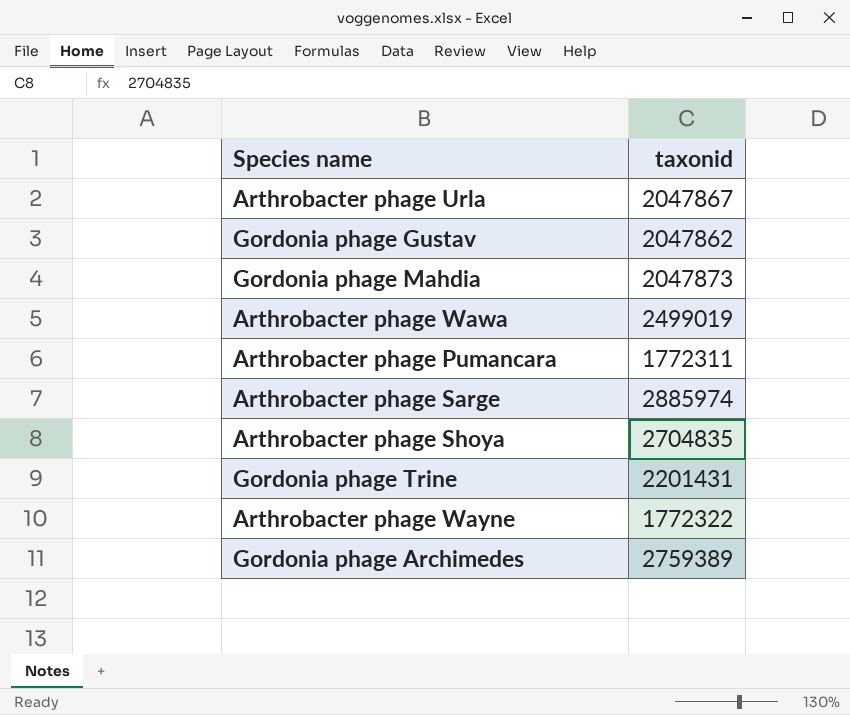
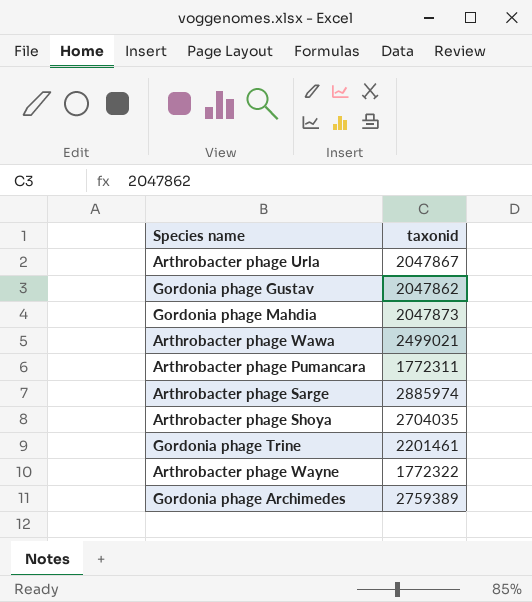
Arthrobacter phage Wawa | taxonid: 2499019 -> 2499021
Arthrobacter phage Shoya | taxonid: 2704835 -> 2704035
Gordonia phage Trine | taxonid: 2201431 -> 2201461

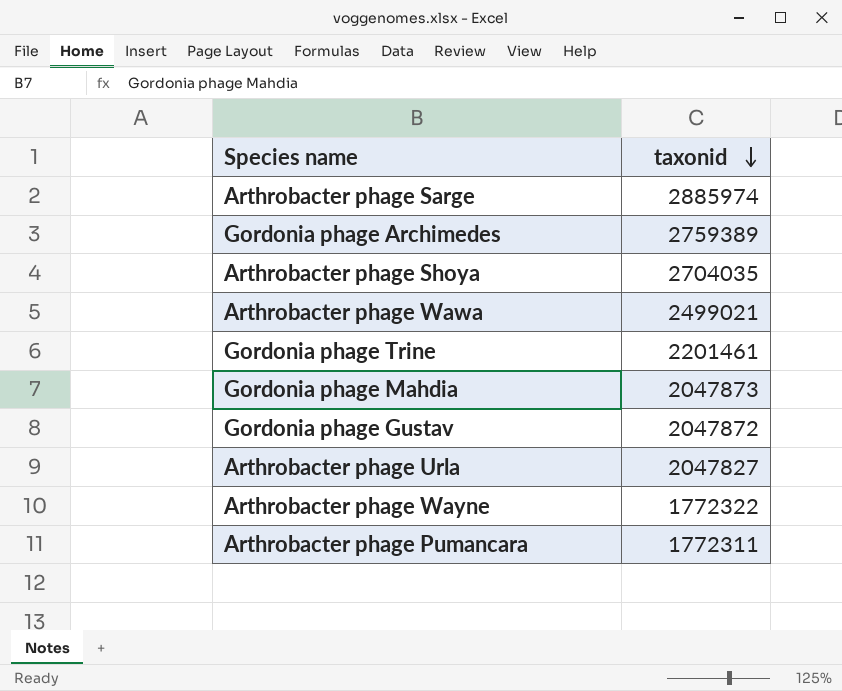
row order: none -> taxonid descending
Gordonia phage Gustav | taxonid: 2047862 -> 2047872
Arthrobacter phage Urla | taxonid: 2047867 -> 2047827

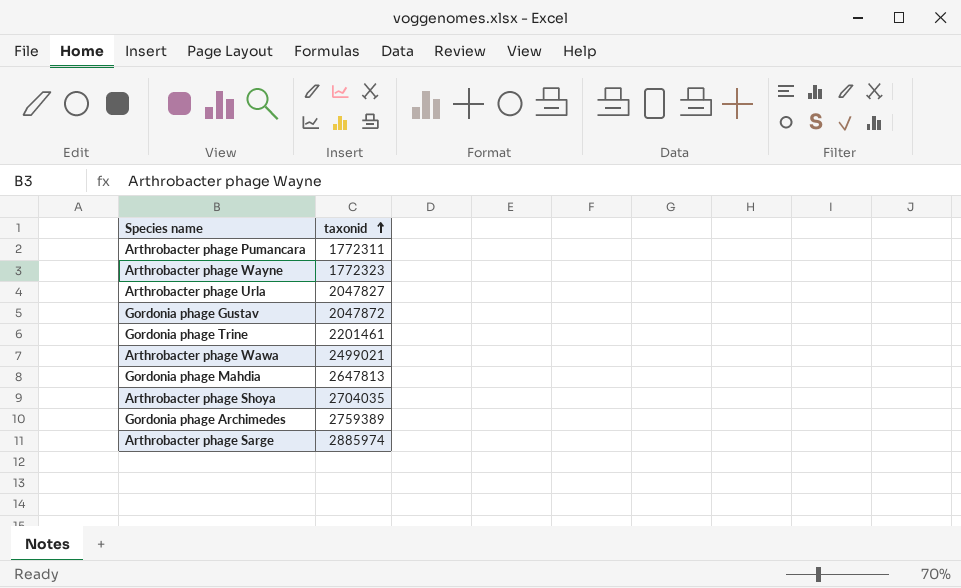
row order: taxonid descending -> taxonid ascending
Arthrobacter phage Wayne | taxonid: 1772322 -> 1772323
Gordonia phage Mahdia | taxonid: 2047873 -> 2647813

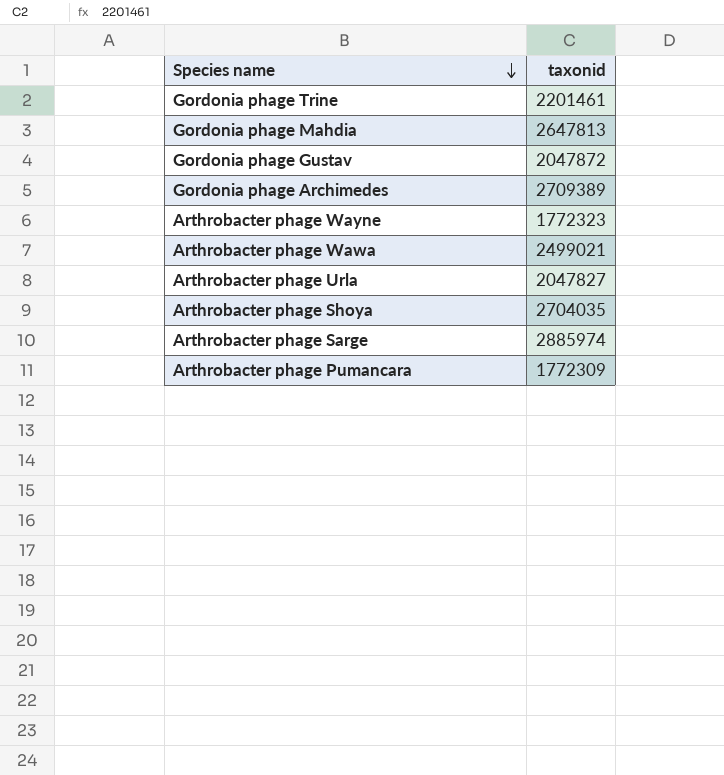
row order: taxonid ascending -> Species name descending
Gordonia phage Archimedes | taxonid: 2759389 -> 2709389
Arthrobacter phage Pumancara | taxonid: 1772311 -> 1772309

